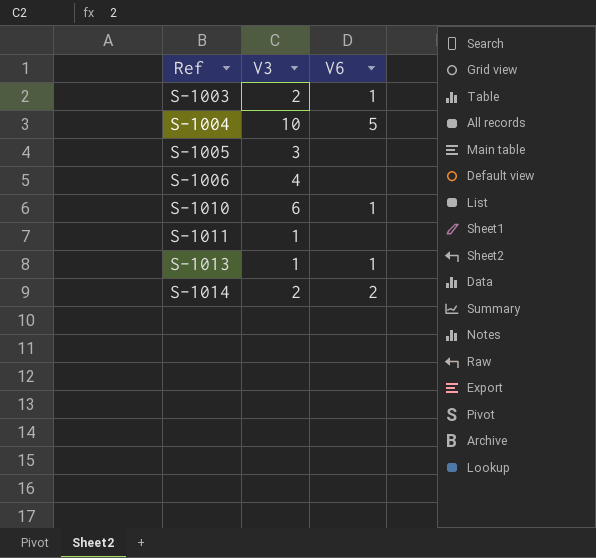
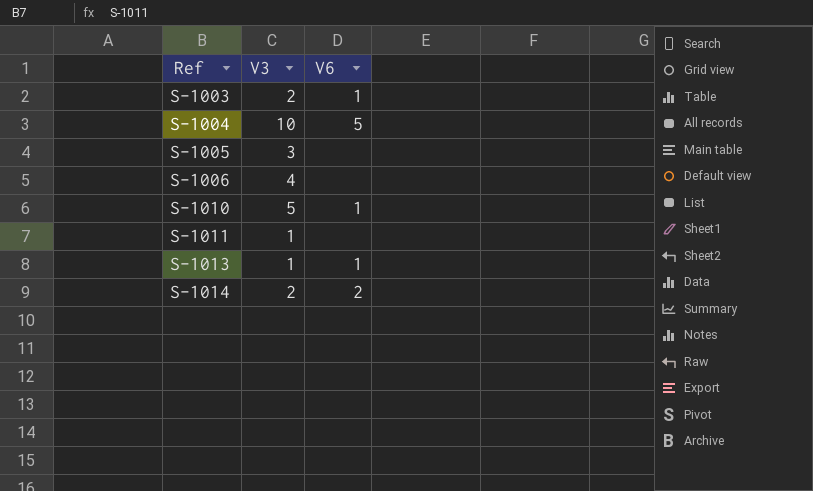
S-1010 | V3: 6 -> 5

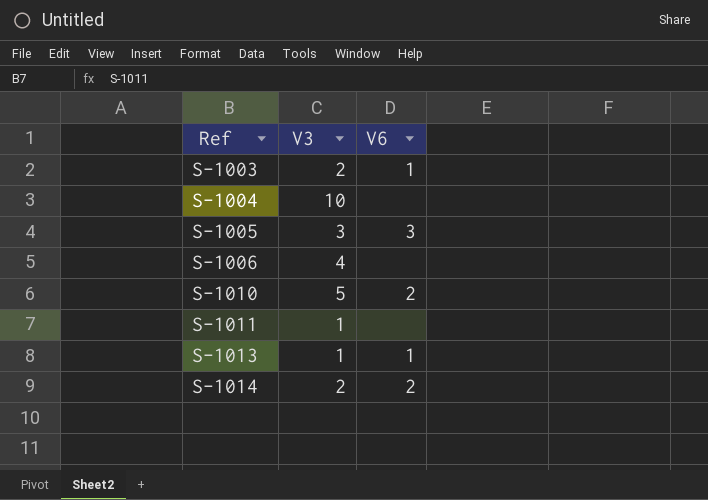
S-1004 | V6: 5 -> none
S-1005 | V6: none -> 3
S-1010 | V6: 1 -> 2

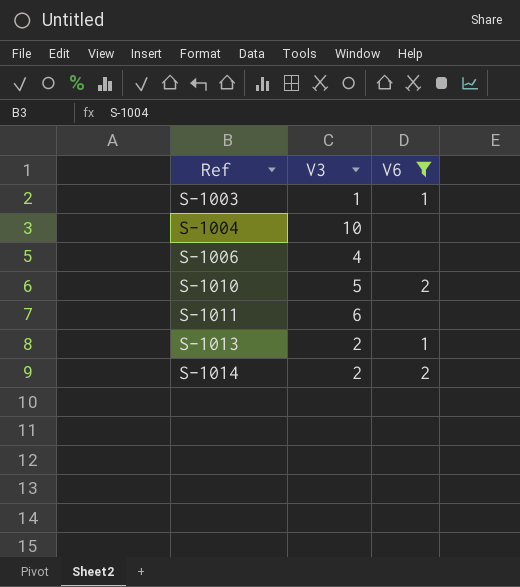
filter: none -> V6 != 3
S-1003 | V3: 2 -> 1
S-1011 | V3: 1 -> 6
S-1013 | V3: 1 -> 2

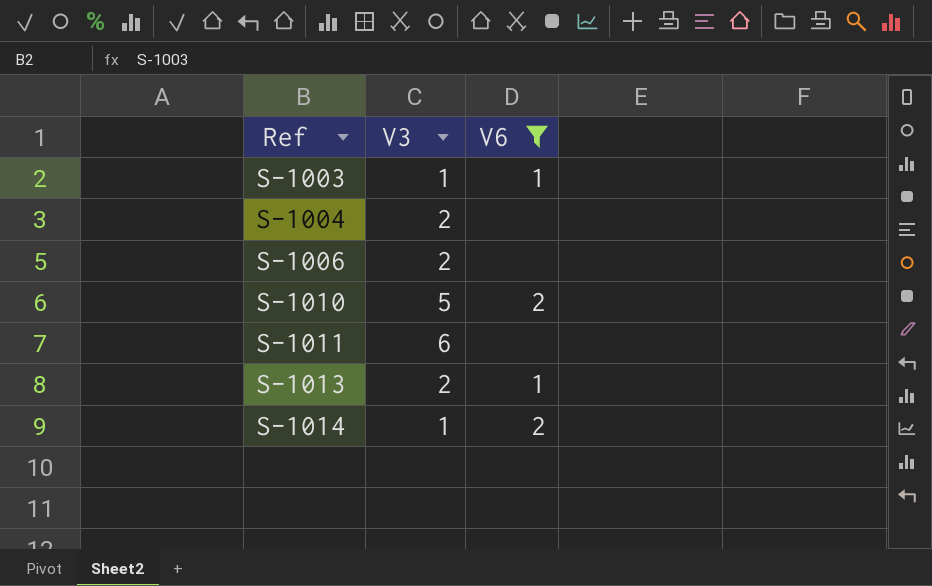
S-1004 | V3: 10 -> 2
S-1006 | V3: 4 -> 2
S-1014 | V3: 2 -> 1

